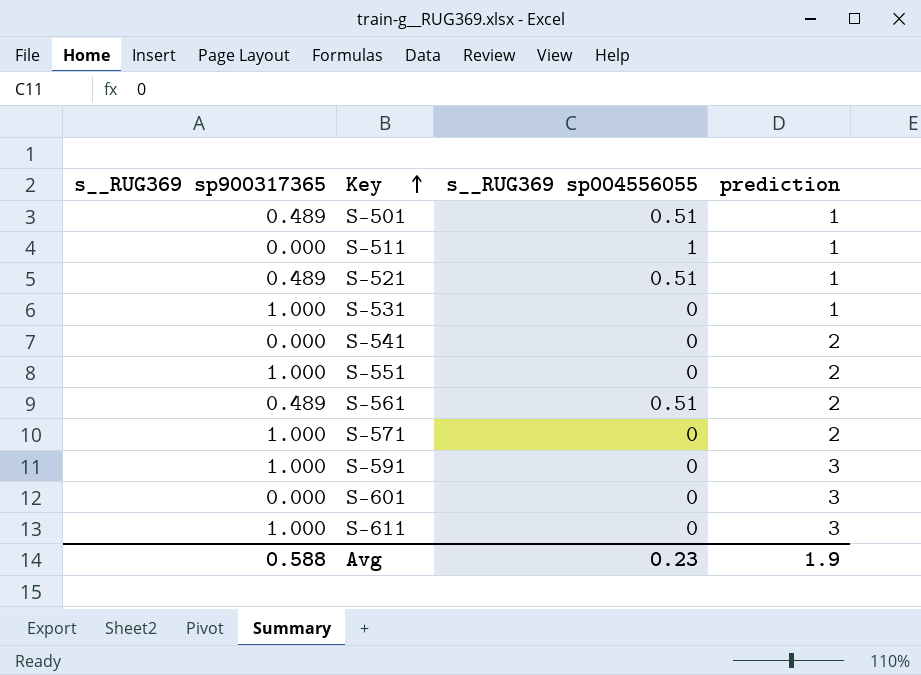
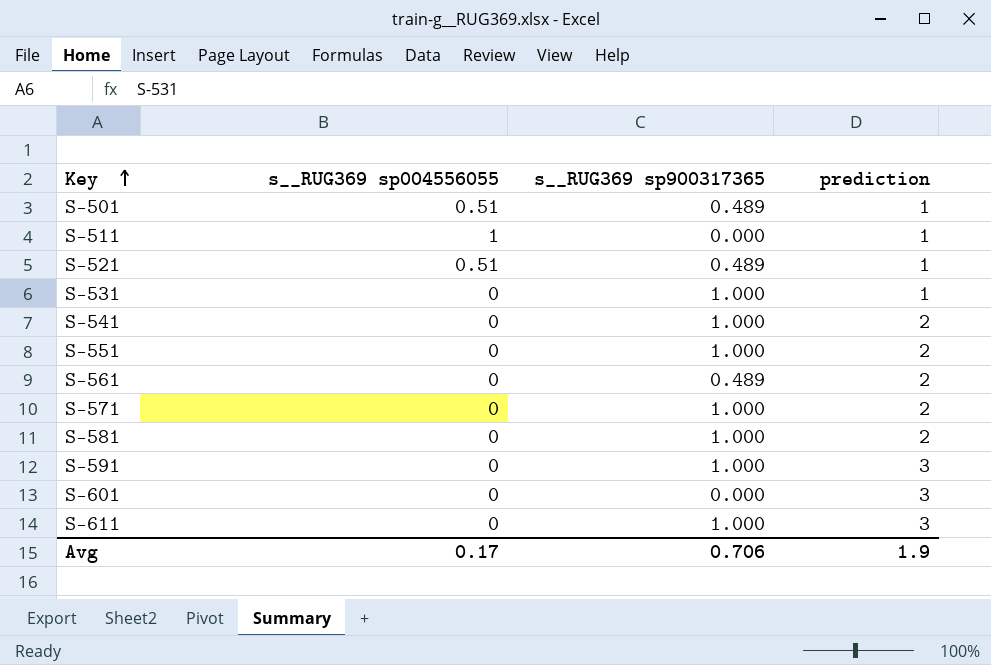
column s__RUG369 sp900317365 | position: 1 -> 3
S-541 | s__RUG369 sp900317365: 0.000 -> 1.000
S-561 | s__RUG369 sp004556055: 0.51 -> 0
row S-581: none -> 0 | 1.000 | 2
Avg | s__RUG369 sp004556055: 0.23 -> 0.17
Avg | s__RUG369 sp900317365: 0.588 -> 0.706

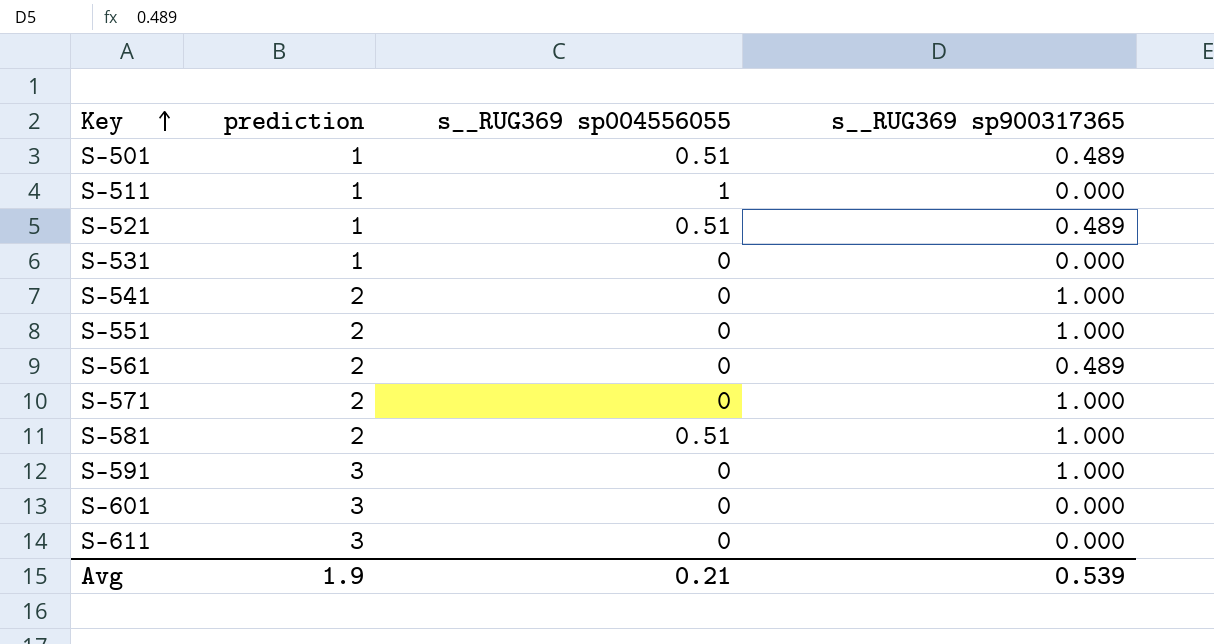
column prediction | position: 4 -> 2
S-531 | s__RUG369 sp900317365: 1.000 -> 0.000
S-581 | s__RUG369 sp004556055: 0 -> 0.51
S-611 | s__RUG369 sp900317365: 1.000 -> 0.000
Avg | s__RUG369 sp004556055: 0.17 -> 0.21
Avg | s__RUG369 sp900317365: 0.706 -> 0.539

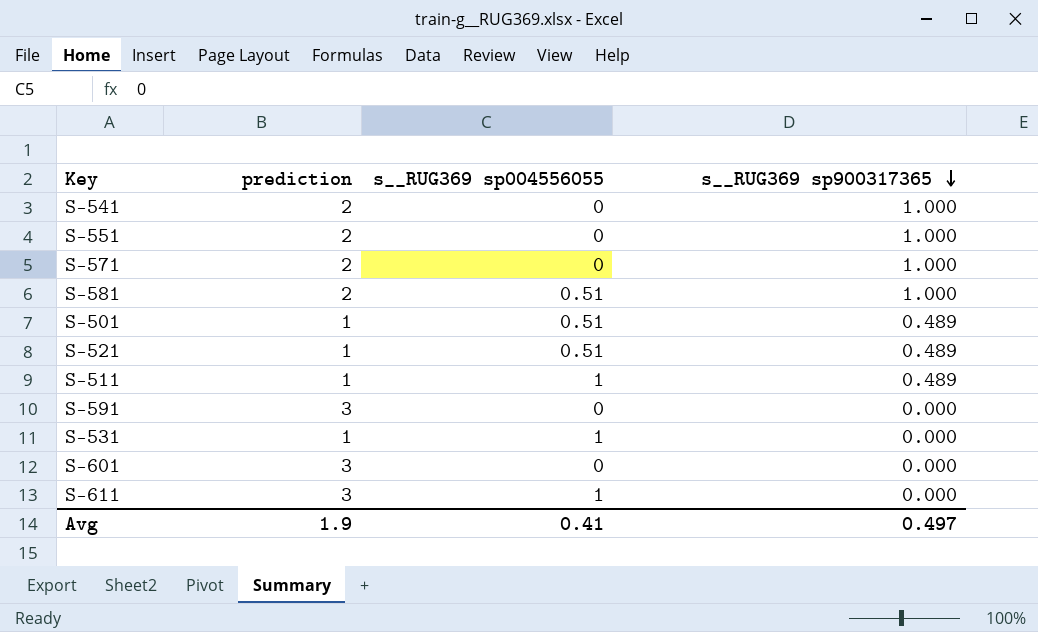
row order: Key ascending -> s__RUG369 sp900317365 descending
row S-561: 2 | 0 | 0.489 -> none
S-511 | s__RUG369 sp900317365: 0.000 -> 0.489
S-591 | s__RUG369 sp900317365: 1.000 -> 0.000
S-531 | s__RUG369 sp004556055: 0 -> 1
S-611 | s__RUG369 sp004556055: 0 -> 1
Avg | s__RUG369 sp004556055: 0.21 -> 0.41
Avg | s__RUG369 sp900317365: 0.539 -> 0.497

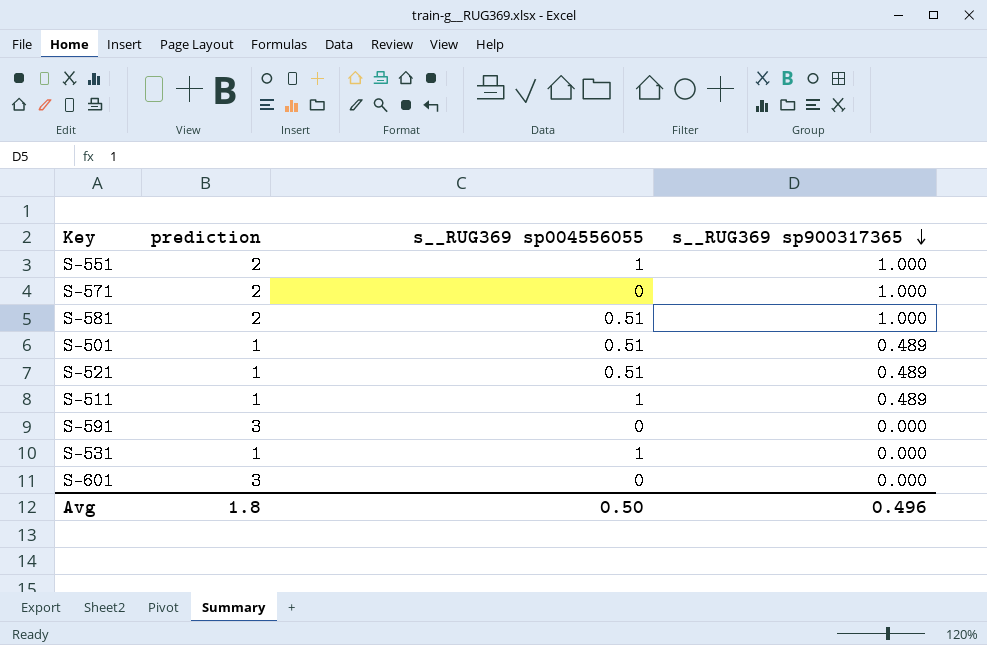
row S-541: 2 | 0 | 1.000 -> none
row S-611: 3 | 1 | 0.000 -> none
S-551 | s__RUG369 sp004556055: 0 -> 1
Avg | prediction: 1.9 -> 1.8
Avg | s__RUG369 sp004556055: 0.41 -> 0.50
Avg | s__RUG369 sp900317365: 0.497 -> 0.496

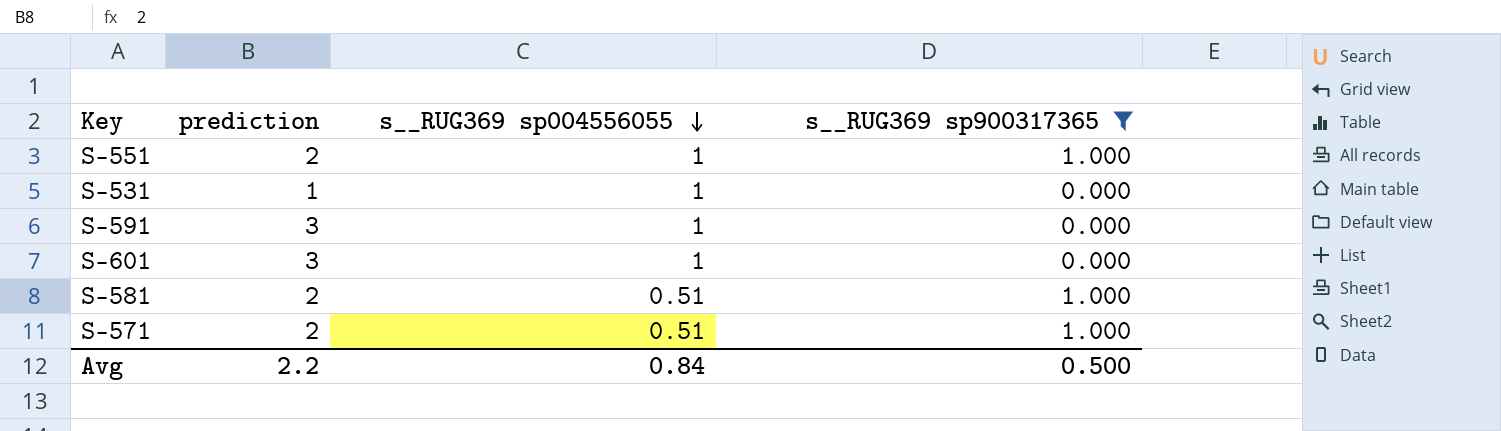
filter: none -> s__RUG369 sp900317365 != 0.489
row order: s__RUG369 sp900317365 descending -> s__RUG369 sp004556055 descending
S-591 | s__RUG369 sp004556055: 0 -> 1
S-601 | s__RUG369 sp004556055: 0 -> 1
S-571 | s__RUG369 sp004556055: 0 -> 0.51
Avg | prediction: 1.8 -> 2.2
Avg | s__RUG369 sp004556055: 0.50 -> 0.84
Avg | s__RUG369 sp900317365: 0.496 -> 0.500

